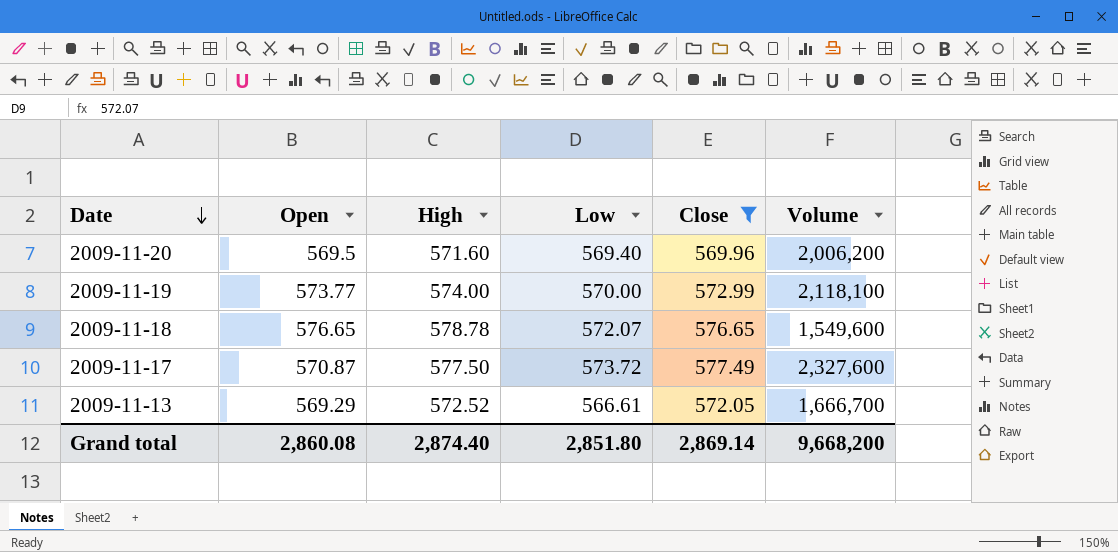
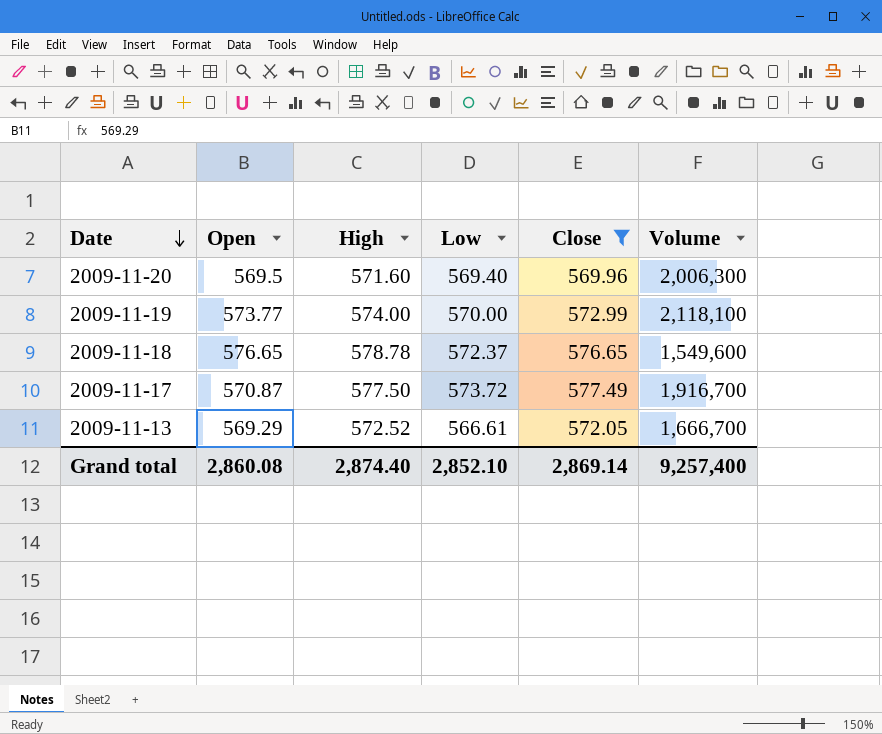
2009-11-20 | Volume: 2,006,200 -> 2,006,300
2009-11-18 | Low: 572.07 -> 572.37
2009-11-17 | Volume: 2,327,600 -> 1,916,700
Grand total | Low: 2,851.80 -> 2,852.10
Grand total | Volume: 9,668,200 -> 9,257,400

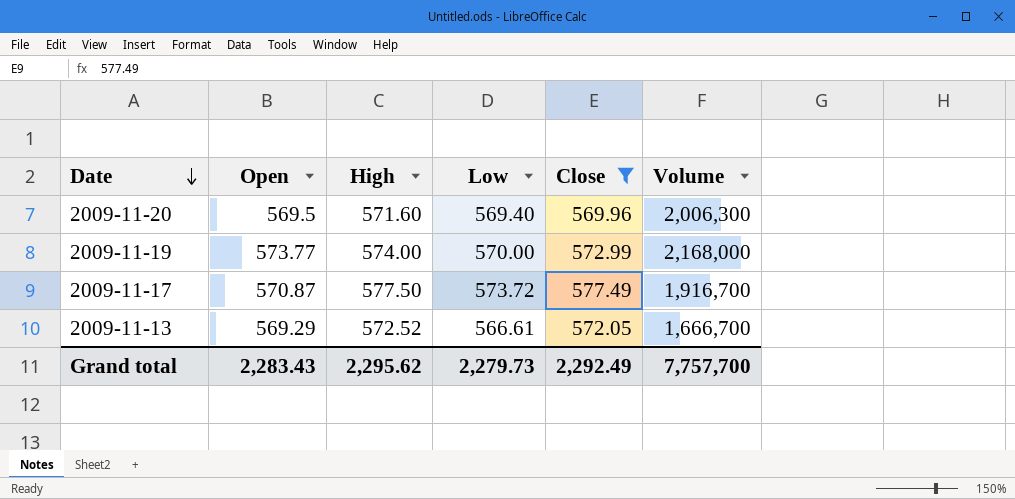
row 2009-11-18: 576.65 | 578.78 | 572.37 | 576.65 | 1,549,600 -> none
2009-11-19 | Volume: 2,118,100 -> 2,168,000
Grand total | Open: 2,860.08 -> 2,283.43
Grand total | High: 2,874.40 -> 2,295.62
Grand total | Low: 2,852.10 -> 2,279.73
Grand total | Close: 2,869.14 -> 2,292.49
Grand total | Volume: 9,257,400 -> 7,757,700

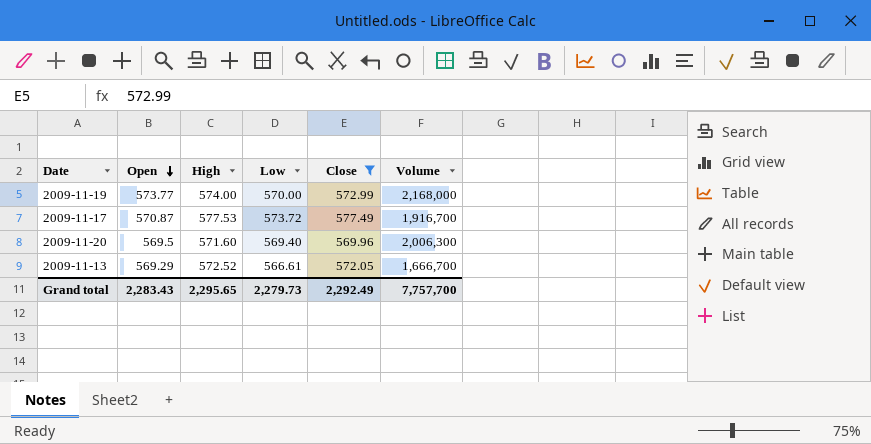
row order: Date descending -> Open descending
2009-11-17 | High: 577.50 -> 577.53
Grand total | High: 2,295.62 -> 2,295.65

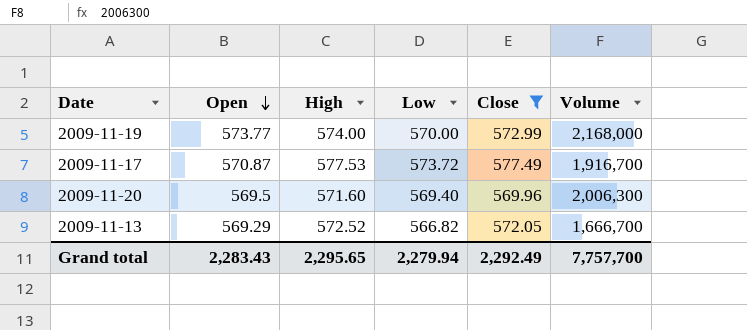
2009-11-13 | Low: 566.61 -> 566.82
Grand total | Low: 2,279.73 -> 2,279.94

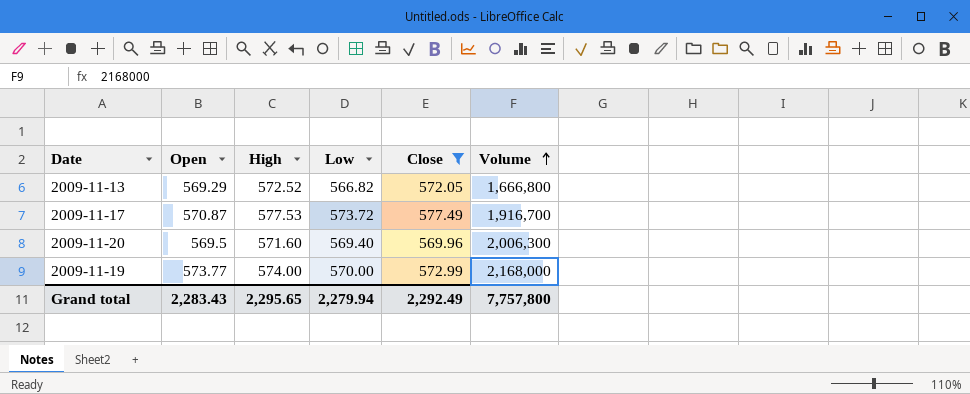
row order: Open descending -> Volume ascending
2009-11-13 | Volume: 1,666,700 -> 1,666,800
Grand total | Volume: 7,757,700 -> 7,757,800

